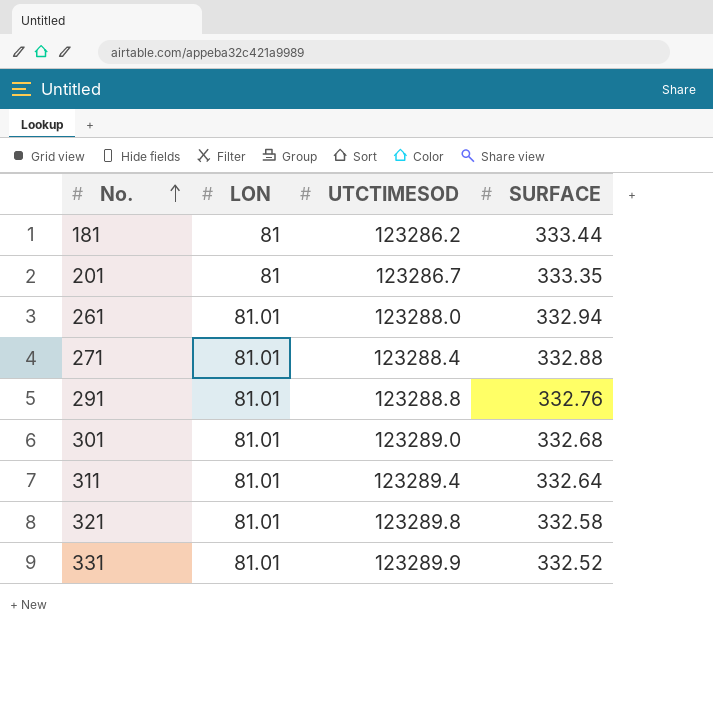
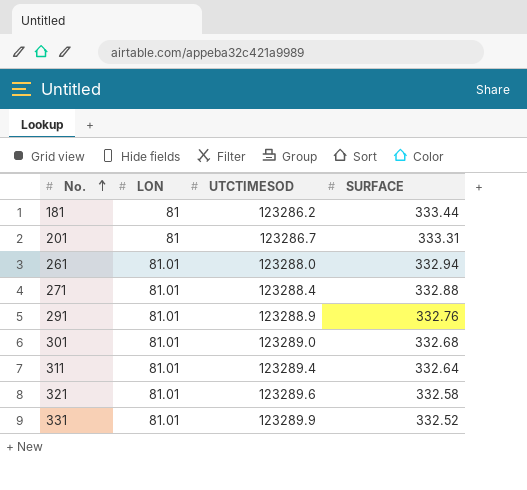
201 | SURFACE: 333.35 -> 333.31
291 | UTCTIMESOD: 123288.8 -> 123288.9
321 | UTCTIMESOD: 123289.8 -> 123289.6

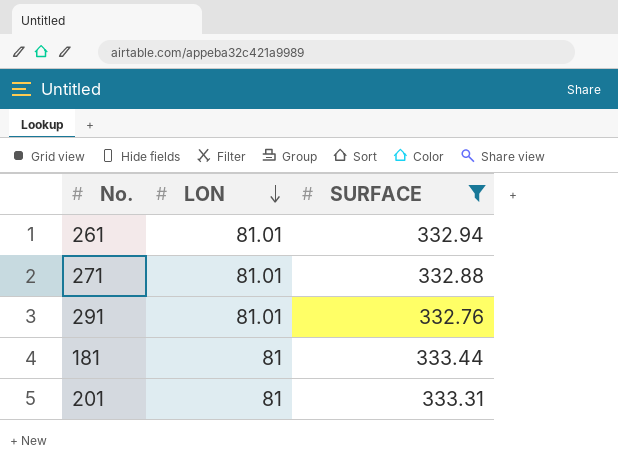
filter: none -> SURFACE >= 332.76
row order: No. ascending -> LON descending
column UTCTIMESOD | position: 3 -> none

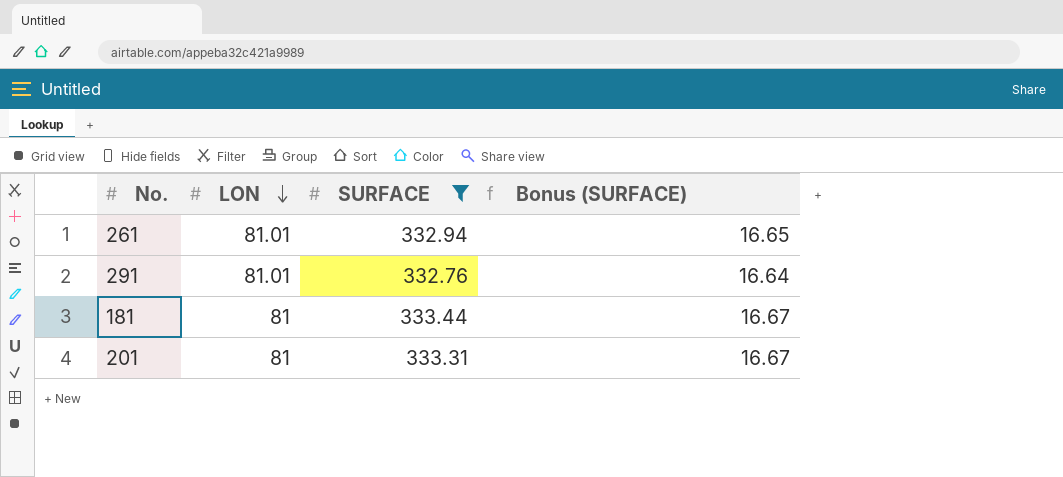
column Bonus (SURFACE) | formula: none -> [SURFACE] * 0.05
row 271: 81.01 | 332.88 -> none

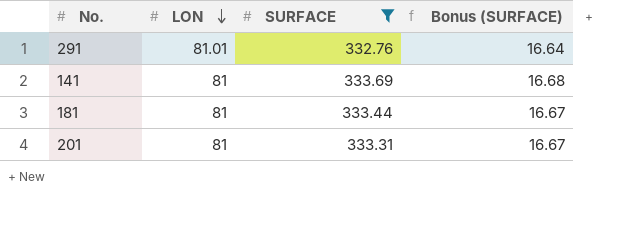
row 261: 81.01 | 332.94 | 16.65 -> none
row 141: none -> 81 | 333.69 | 16.68

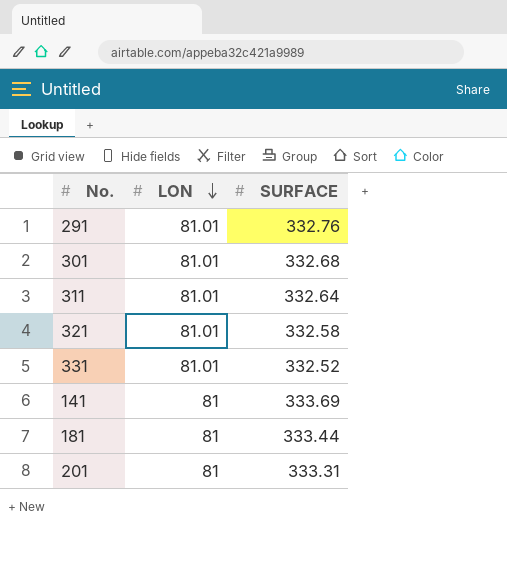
filter: SURFACE >= 332.76 -> none
column Bonus (SURFACE) | formula: [SURFACE] * 0.05 -> none

